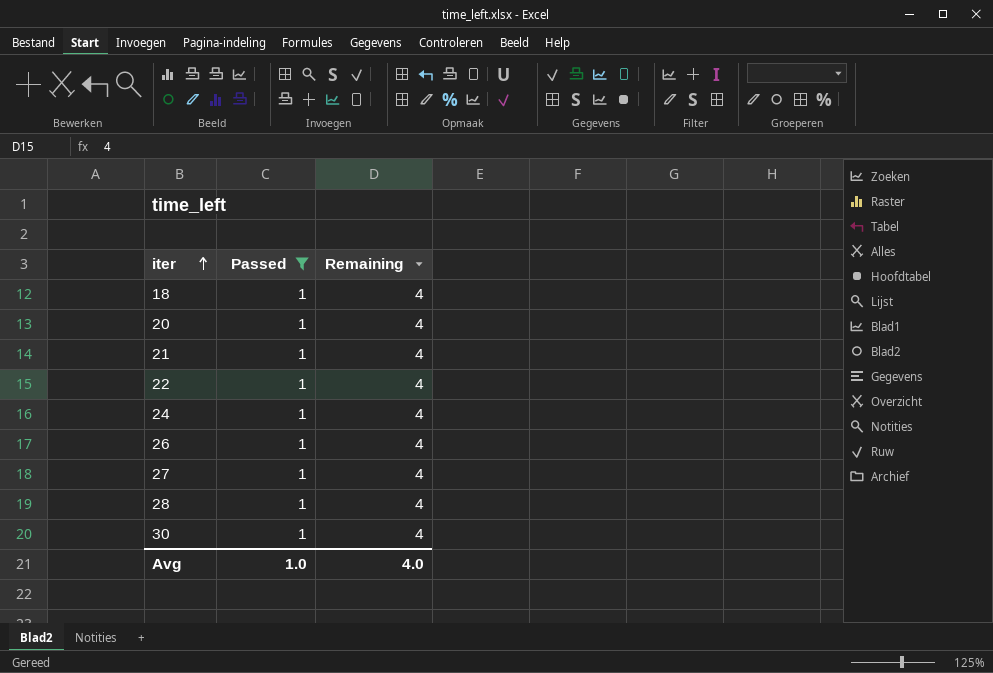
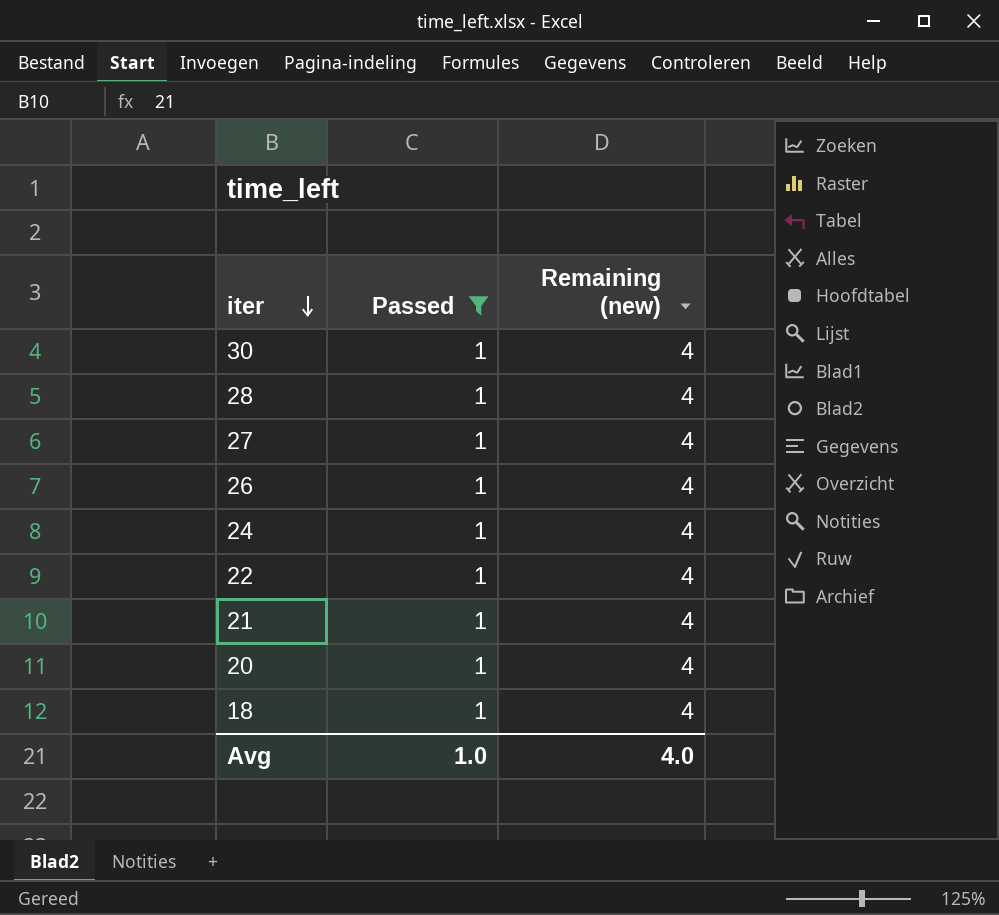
row order: iter ascending -> iter descending
column name: Remaining -> Remaining (new)

